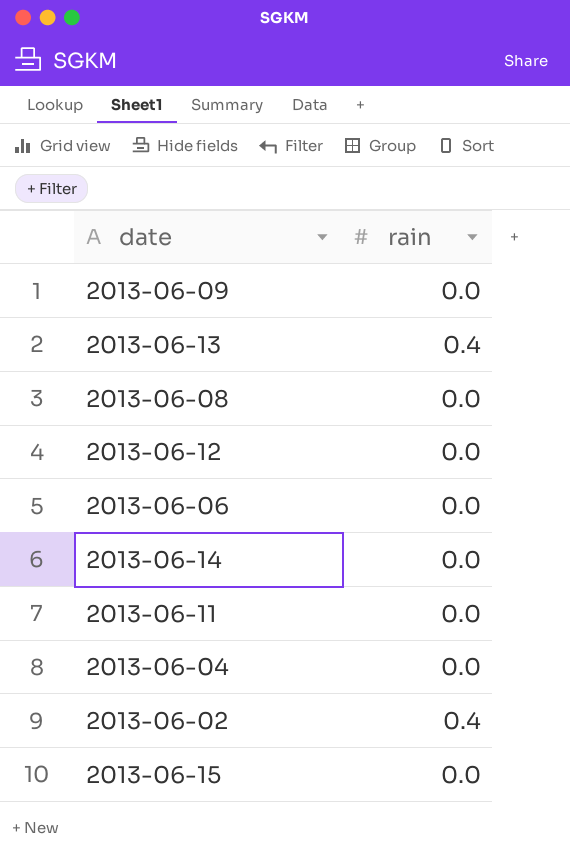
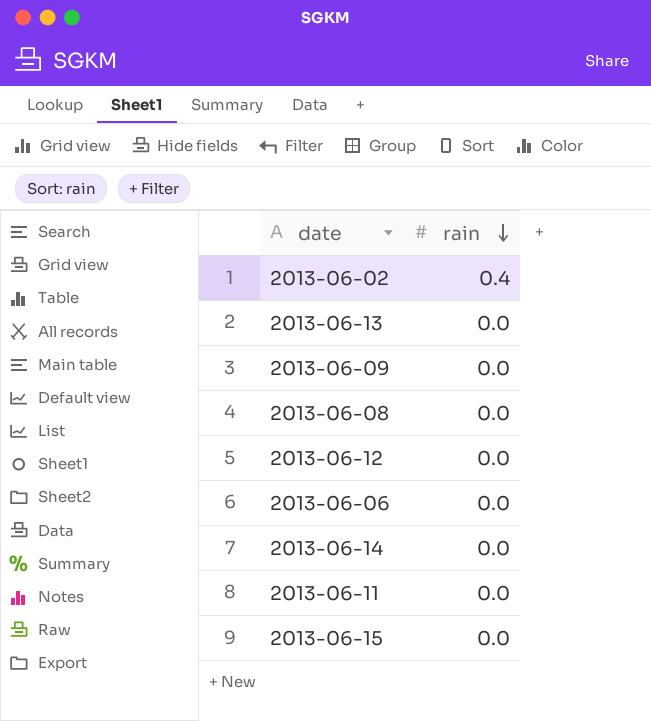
row order: none -> rain descending
row 2013-06-04: 0.0 -> none
2013-06-13 | rain: 0.4 -> 0.0

